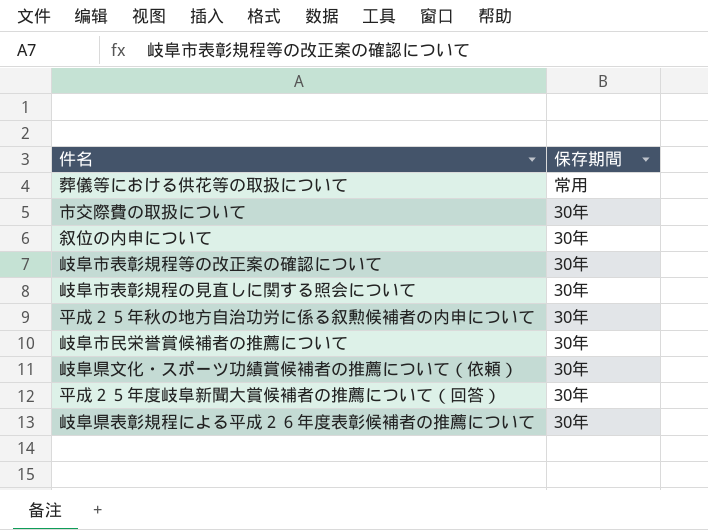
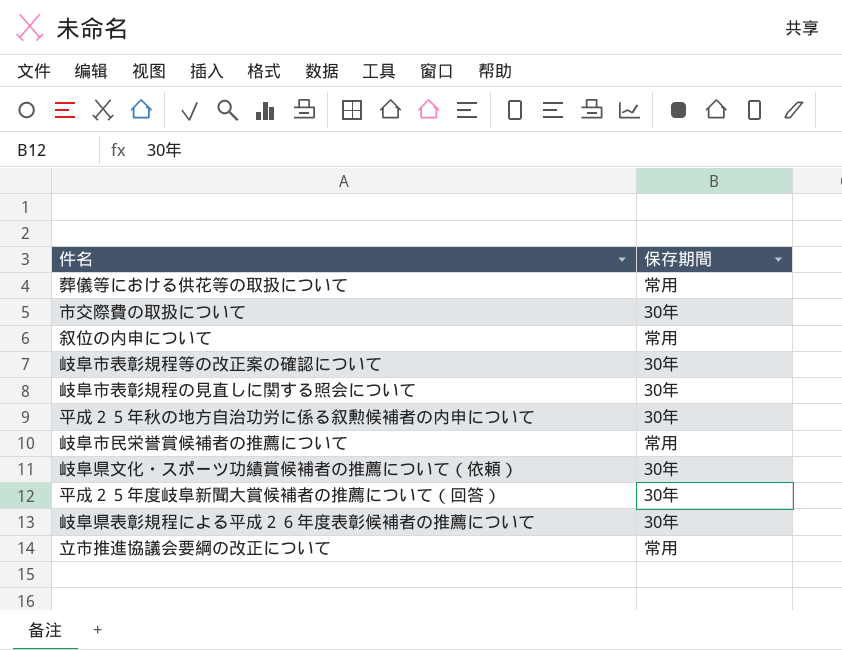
叙位の内申について | 保存期間: 30年 -> 常用
岐阜市民栄誉賞候補者の推薦について | 保存期間: 30年 -> 常用
row 立市推進協議会要綱の改正について: none -> 常用

